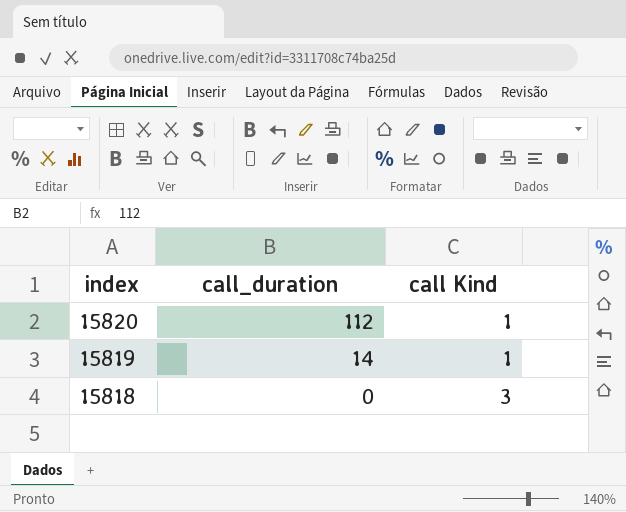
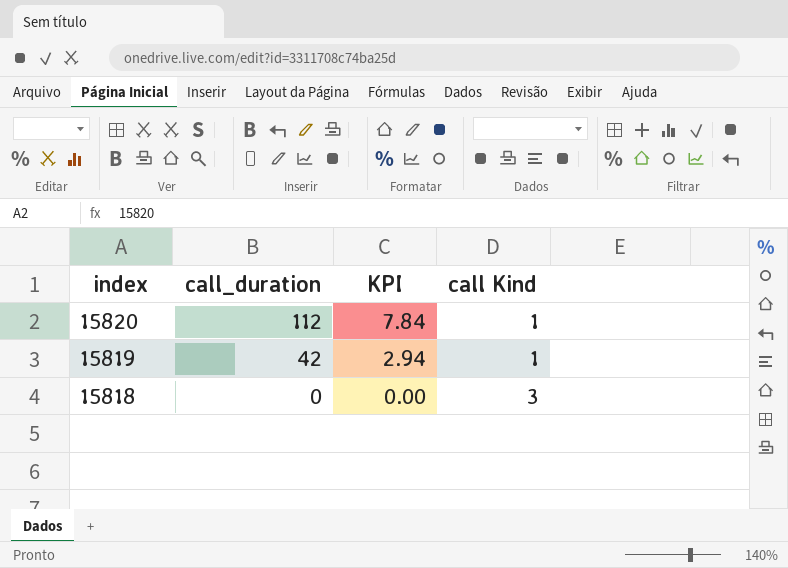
column KPI | formula: none -> [call_duration] * 0.07
15819 | call_duration: 14 -> 42

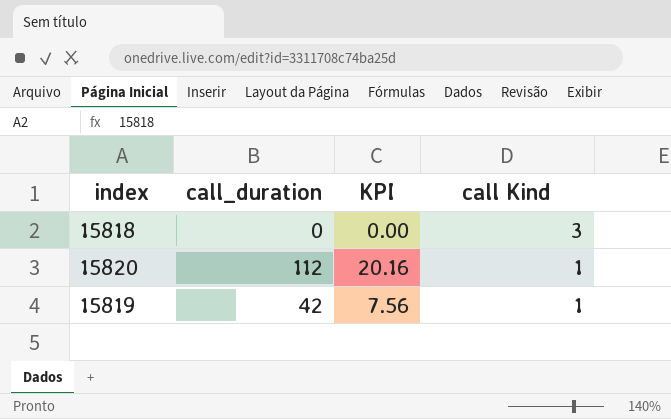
row order: index descending -> call Kind descending
column KPI | formula: [call_duration] * 0.07 -> [call_duration] * 0.18

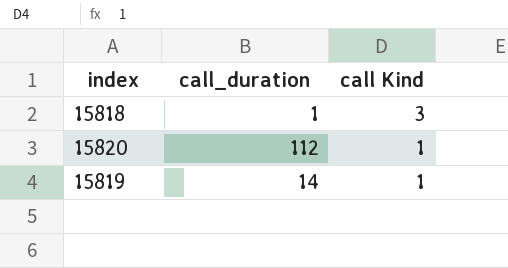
column KPI | formula: [call_duration] * 0.18 -> none
15818 | call_duration: 0 -> 1
15819 | call_duration: 42 -> 14

